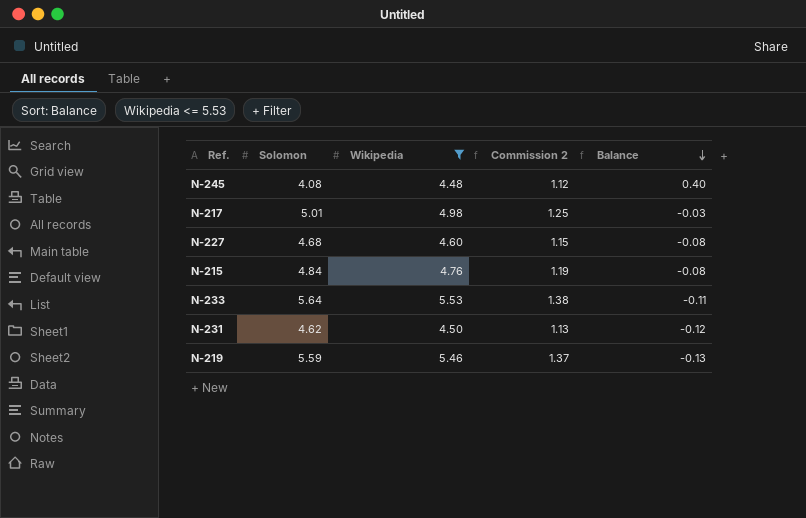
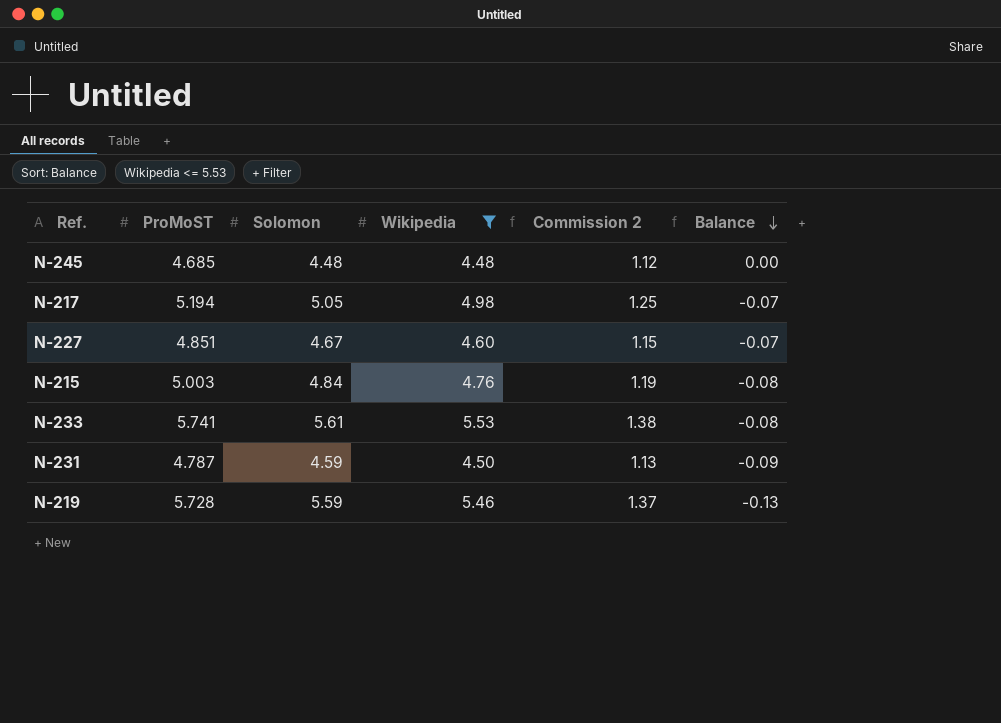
column ProMoST | position: none -> 2
N-245 | Solomon: 4.08 -> 4.48
N-245 | Balance: 0.40 -> 0.00
N-217 | Solomon: 5.01 -> 5.05
N-217 | Balance: -0.03 -> -0.07
N-227 | Solomon: 4.68 -> 4.67
N-227 | Balance: -0.08 -> -0.07
N-233 | Solomon: 5.64 -> 5.61
N-233 | Balance: -0.11 -> -0.08
N-231 | Solomon: 4.62 -> 4.59
N-231 | Balance: -0.12 -> -0.09

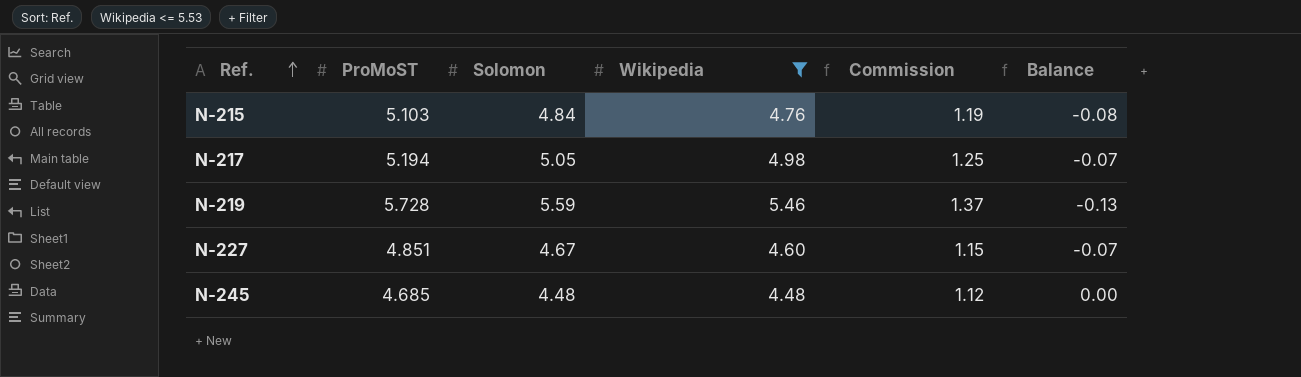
row order: Balance descending -> Ref. ascending
column name: Commission 2 -> Commission
row N-233: 5.741 | 5.61 | 5.53 | 1.38 | -0.08 -> none
row N-231: 4.787 | 4.59 | 4.50 | 1.13 | -0.09 -> none
N-215 | ProMoST: 5.003 -> 5.103

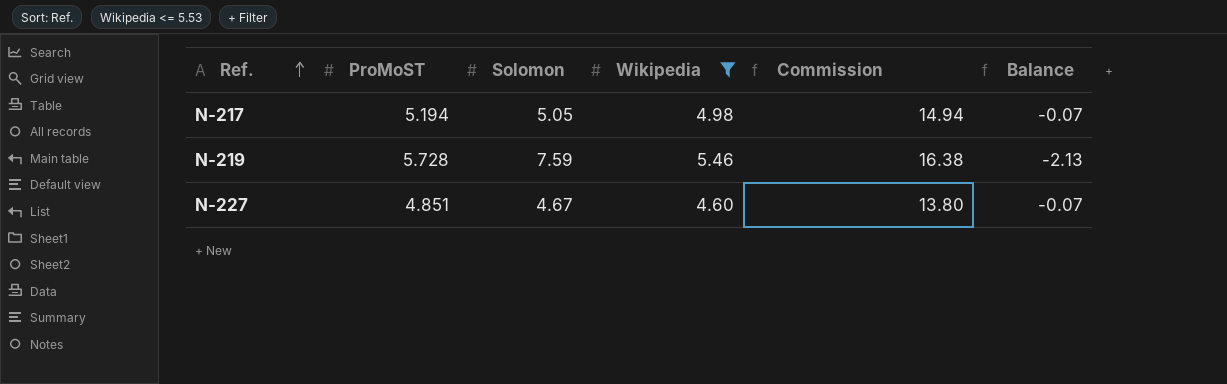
column Commission | formula: [Wikipedia] * 0.25 -> [Wikipedia] * 3
row N-215: 5.103 | 4.84 | 4.76 | 1.19 | -0.08 -> none
row N-245: 4.685 | 4.48 | 4.48 | 1.12 | 0.00 -> none
N-219 | Solomon: 5.59 -> 7.59
N-219 | Balance: -0.13 -> -2.13

